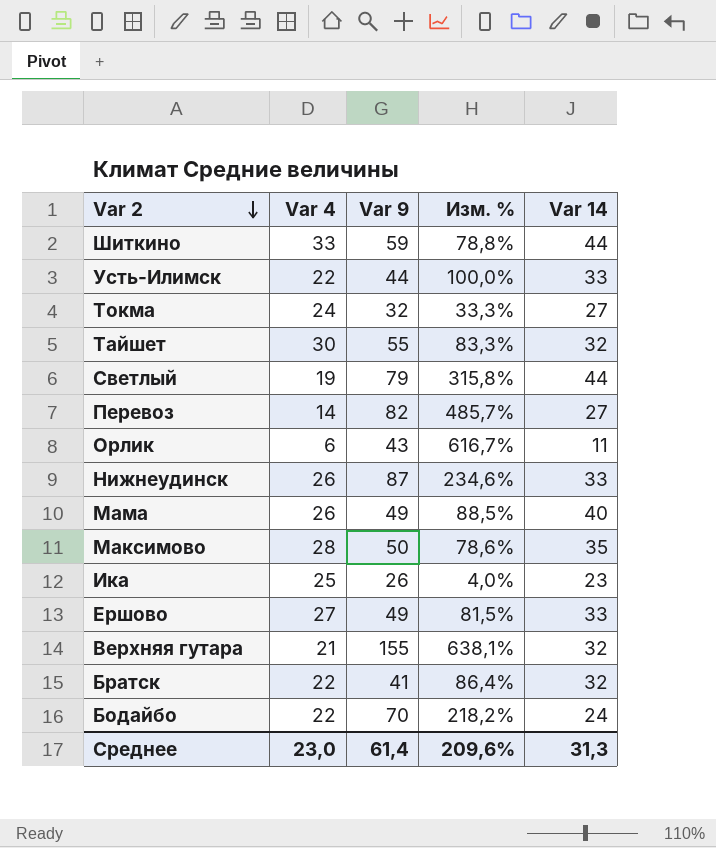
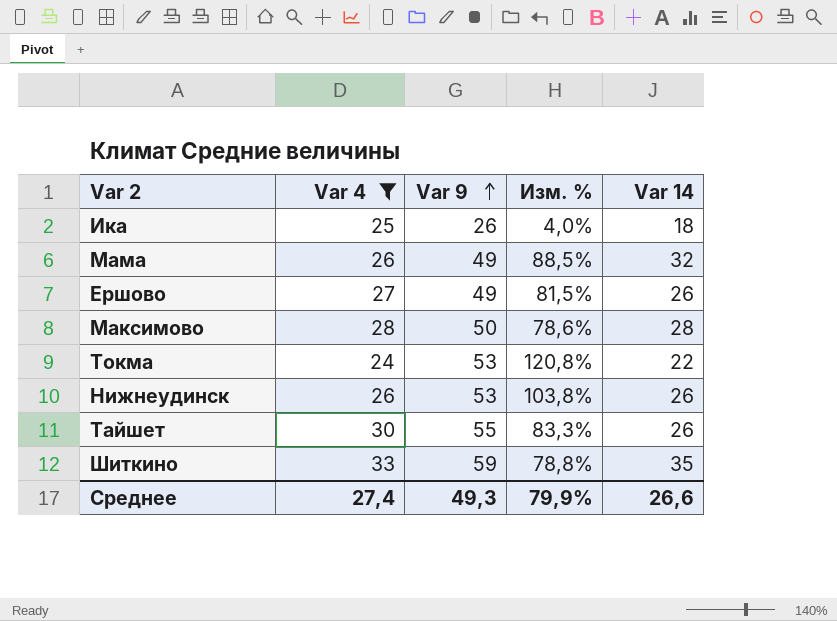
filter: none -> Var 4 >= 24
row order: Var 2 descending -> Var 9 ascending
Ика | Var 14: 23 -> 18
Мама | Var 14: 40 -> 32
Ершово | Var 14: 33 -> 26
Максимово | Var 14: 35 -> 28
Токма | Var 9: 32 -> 53
Токма | Изм. %: 33,3% -> 120,8%
Токма | Var 14: 27 -> 22
Нижнеудинск | Var 9: 87 -> 53
Нижнеудинск | Изм. %: 234,6% -> 103,8%
Нижнеудинск | Var 14: 33 -> 26
Тайшет | Var 14: 32 -> 26
Шиткино | Var 14: 44 -> 35
Среднее | Var 4: 23,0 -> 27,4
Среднее | Var 9: 61,4 -> 49,3
Среднее | Изм. %: 209,6% -> 79,9%
Среднее | Var 14: 31,3 -> 26,6

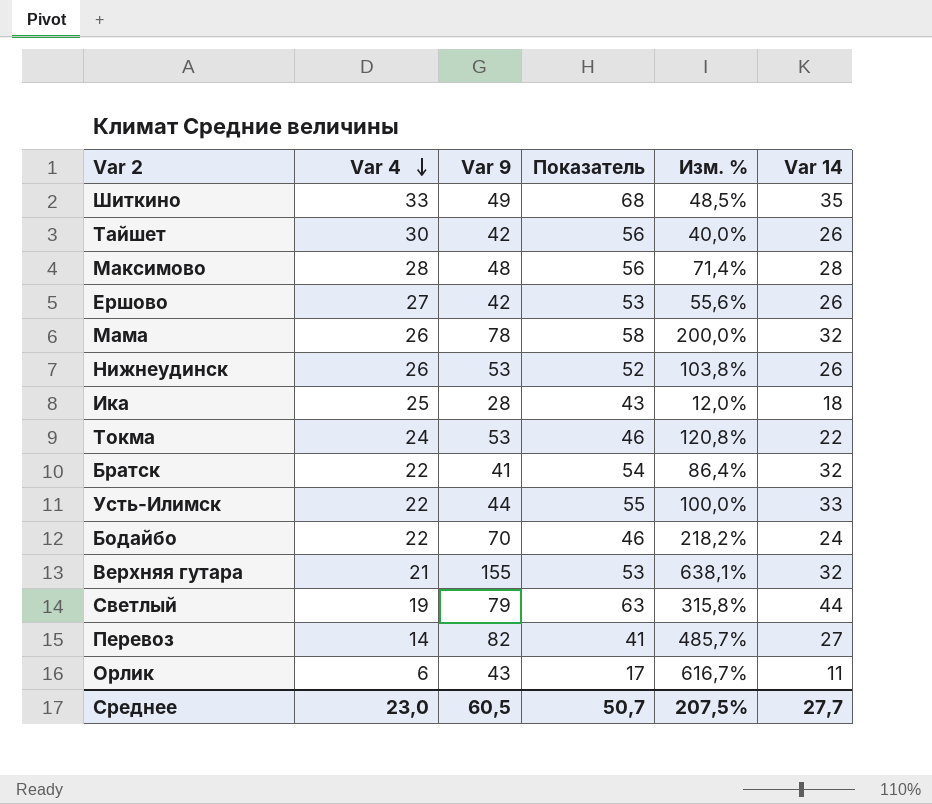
filter: Var 4 >= 24 -> none
row order: Var 9 ascending -> Var 4 descending
column Показатель | formula: none -> [Var 4] + [Var 14]
Шиткино | Var 9: 59 -> 49
Шиткино | Изм. %: 78,8% -> 48,5%
Тайшет | Var 9: 55 -> 42
Тайшет | Изм. %: 83,3% -> 40,0%
Максимово | Var 9: 50 -> 48
Максимово | Изм. %: 78,6% -> 71,4%
Ершово | Var 9: 49 -> 42
Ершово | Изм. %: 81,5% -> 55,6%
Мама | Var 9: 49 -> 78
Мама | Изм. %: 88,5% -> 200,0%
Ика | Var 9: 26 -> 28
Ика | Изм. %: 4,0% -> 12,0%
Среднее | Var 4: 27,4 -> 23,0
Среднее | Var 9: 49,3 -> 60,5
Среднее | Изм. %: 79,9% -> 207,5%
Среднее | Var 14: 26,6 -> 27,7

